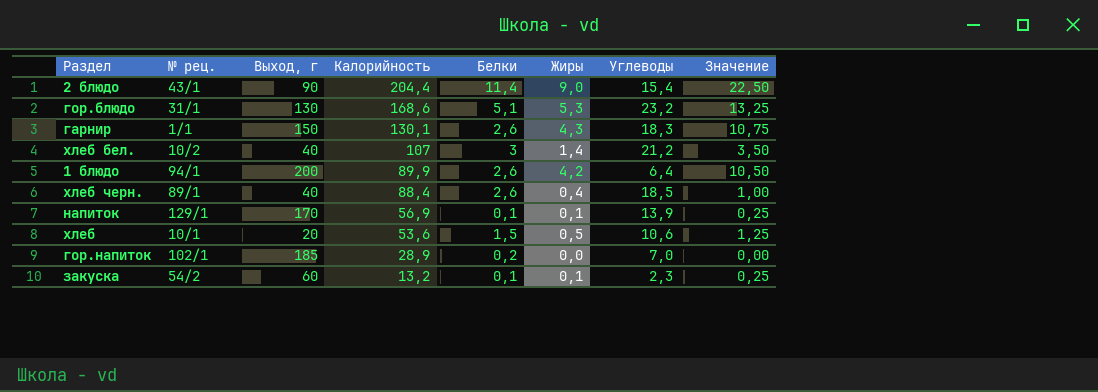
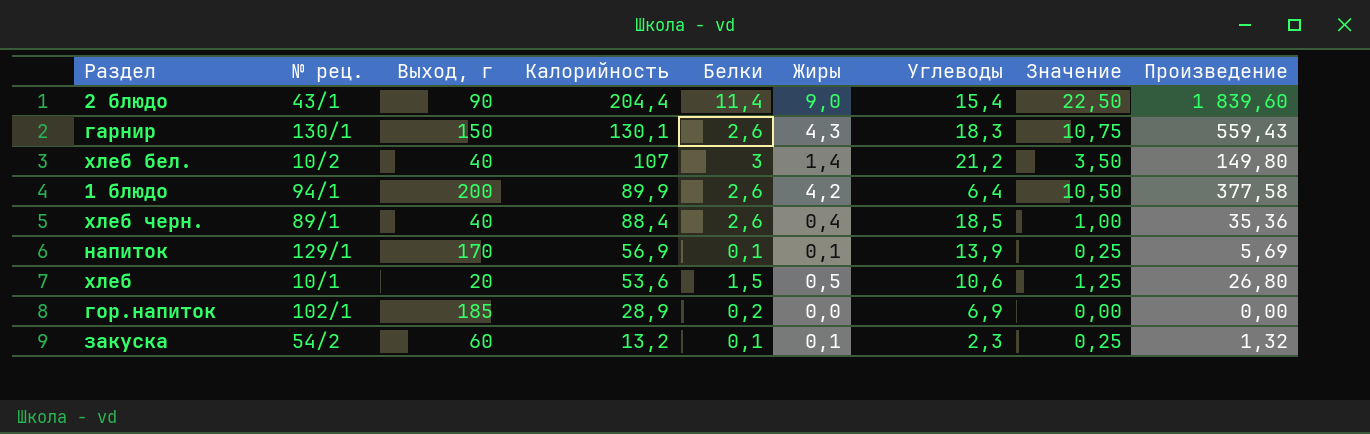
column Произведение | formula: none -> [Калорийность] * [Жиры]
row гор.блюдо: 31/1 | 130 | 168,6 | 5,1 | 5,3 | 23,2 | 13,25 -> none
гарнир | № рец.: 1/1 -> 130/1
гор.напиток | Углеводы: 7,0 -> 6,9

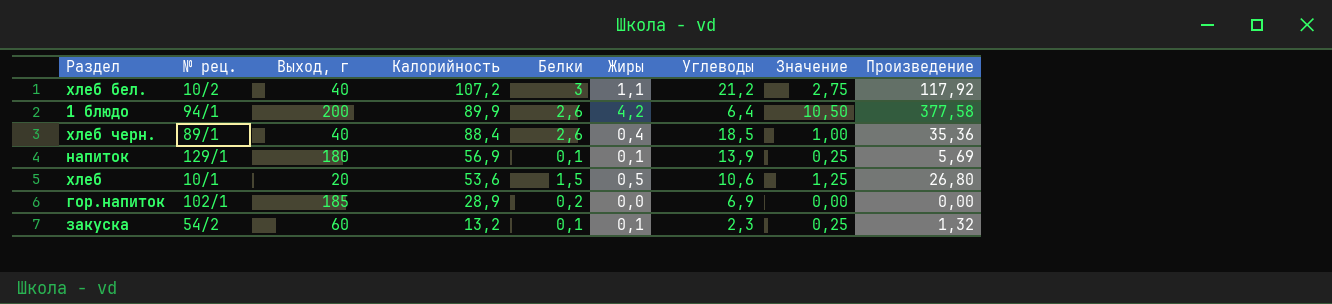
row 2 блюдо: 43/1 | 90 | 204,4 | 11,4 | 9,0 | 15,4 | 22,50 | 1 839,60 -> none
row гарнир: 130/1 | 150 | 130,1 | 2,6 | 4,3 | 18,3 | 10,75 | 559,43 -> none
хлеб бел. | Калорийность: 107 -> 107,2
хлеб бел. | Жиры: 1,4 -> 1,1
хлеб бел. | Значение: 3,50 -> 2,75
хлеб бел. | Произведение: 149,80 -> 117,92
напиток | Выход, г: 170 -> 180

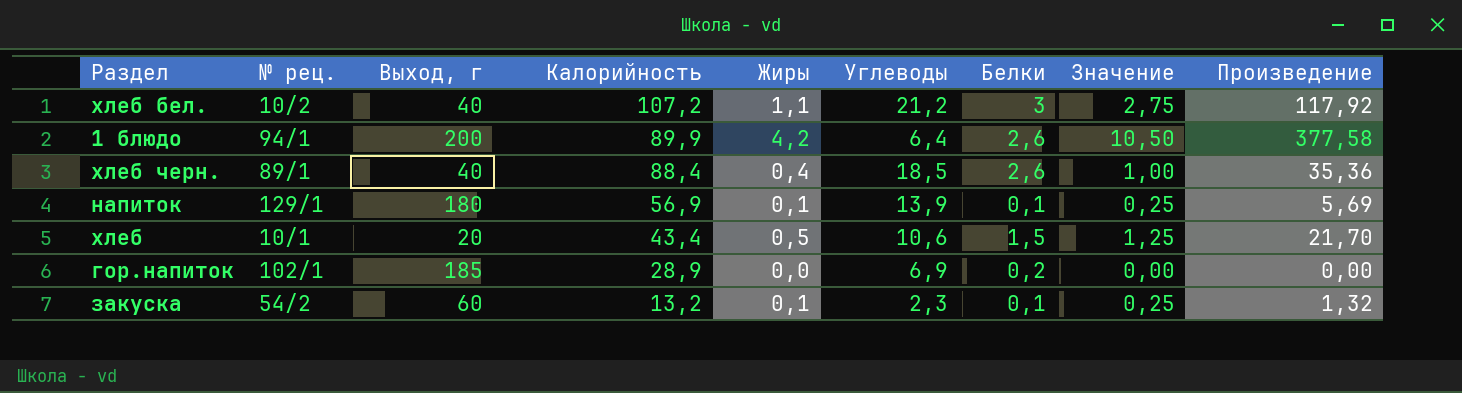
column Белки | position: 5 -> 7
хлеб | Калорийность: 53,6 -> 43,4
хлеб | Произведение: 26,80 -> 21,70

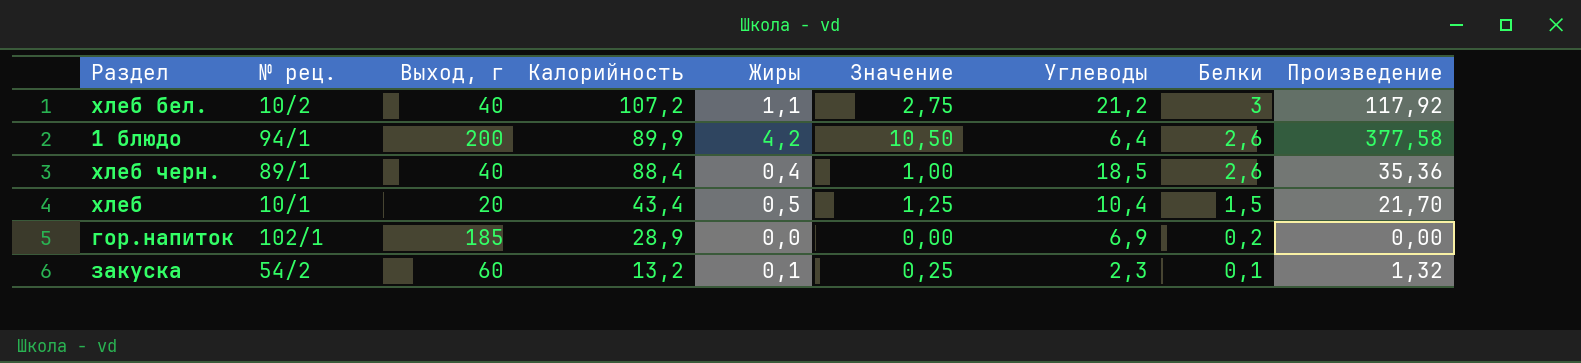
column Значение | position: 8 -> 6
row напиток: 129/1 | 180 | 56,9 | 0,1 | 13,9 | 0,1 | 0,25 | 5,69 -> none
хлеб | Углеводы: 10,6 -> 10,4

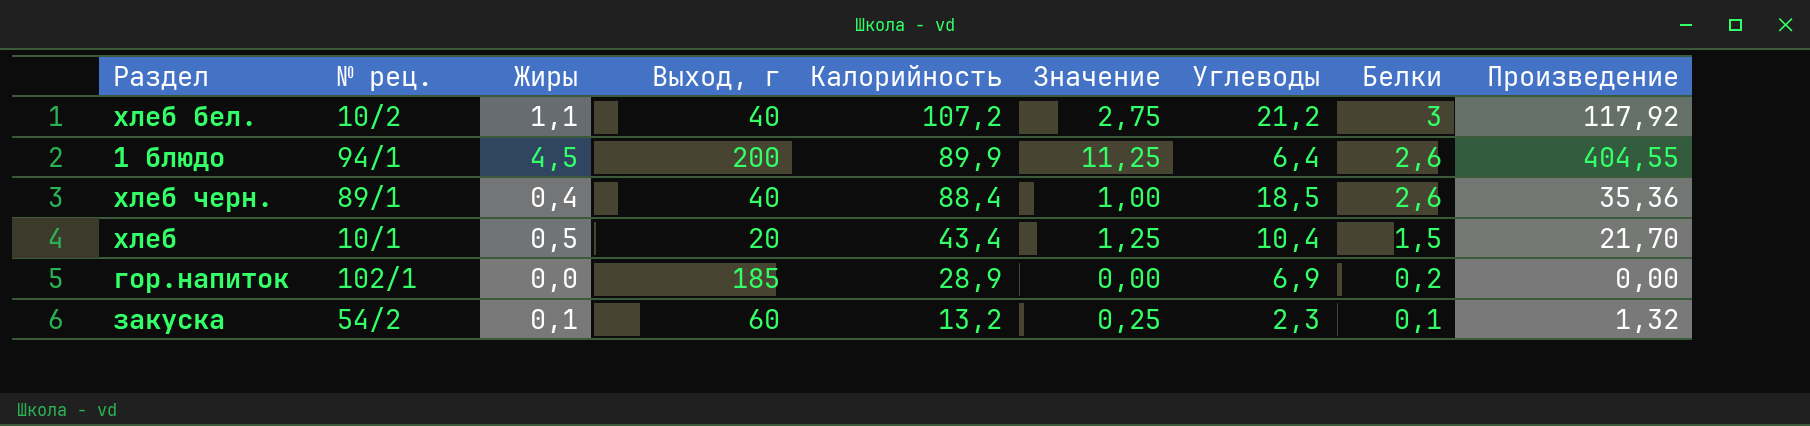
column Жиры | position: 5 -> 3
1 блюдо | Жиры: 4,2 -> 4,5
1 блюдо | Значение: 10,50 -> 11,25
1 блюдо | Произведение: 377,58 -> 404,55

